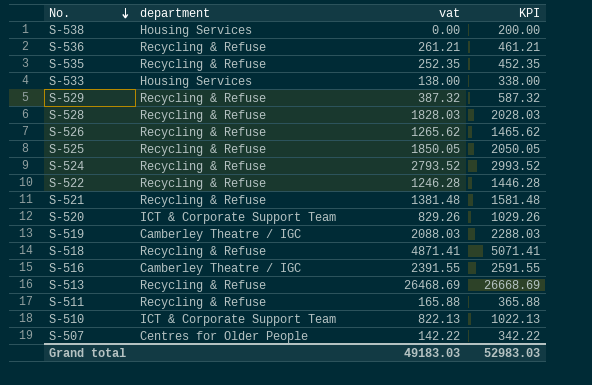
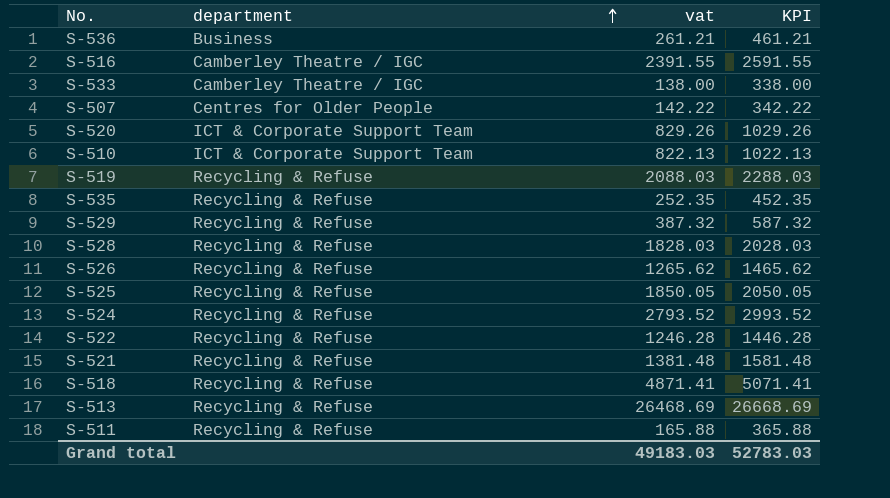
row order: No. descending -> department ascending
row S-538: Housing Services | 0.00 | 200.00 -> none
S-536 | department: Recycling & Refuse -> Business
S-533 | department: Housing Services -> Camberley Theatre / IGC
S-519 | department: Camberley Theatre / IGC -> Recycling & Refuse
Grand total | KPI: 52983.03 -> 52783.03

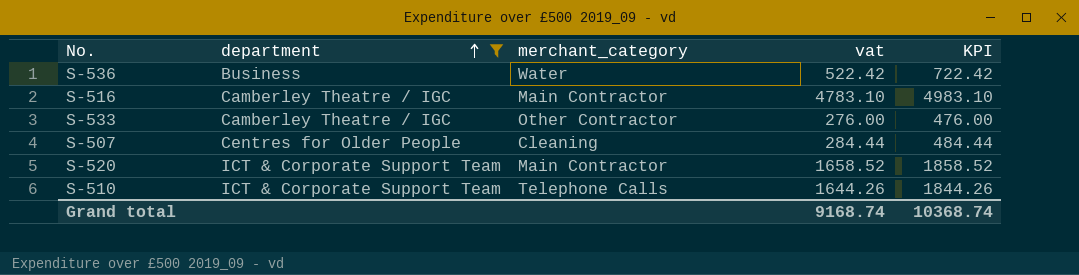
filter: none -> department != Recycling & Refuse
column merchant_category | position: none -> 3
S-536 | vat: 261.21 -> 522.42
S-536 | KPI: 461.21 -> 722.42
S-516 | vat: 2391.55 -> 4783.10
S-516 | KPI: 2591.55 -> 4983.10
S-533 | vat: 138.00 -> 276.00
S-533 | KPI: 338.00 -> 476.00
S-507 | vat: 142.22 -> 284.44
S-507 | KPI: 342.22 -> 484.44
S-520 | vat: 829.26 -> 1658.52
S-520 | KPI: 1029.26 -> 1858.52
S-510 | vat: 822.13 -> 1644.26
S-510 | KPI: 1022.13 -> 1844.26
Grand total | vat: 49183.03 -> 9168.74
Grand total | KPI: 52783.03 -> 10368.74

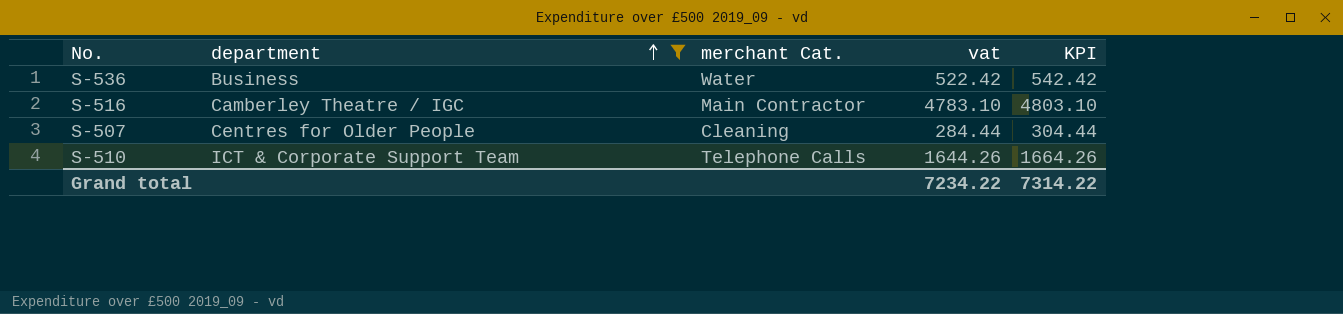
column name: merchant_category -> merchant Cat.
column KPI | formula: [vat] + 200 -> [vat] + 20
row S-533: Camberley Theatre / IGC | Other Contractor | 276.00 | 476.00 -> none
row S-520: ICT & Corporate Support Team | Main Contractor | 1658.52 | 1858.52 -> none
Grand total | vat: 9168.74 -> 7234.22
Grand total | KPI: 10368.74 -> 7314.22

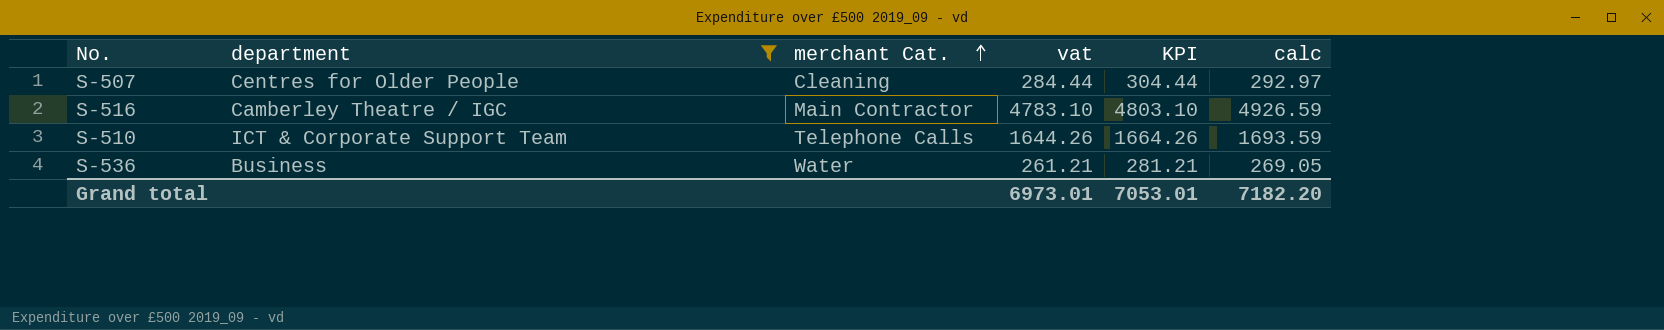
row order: department ascending -> merchant Cat. ascending
column calc | formula: none -> [vat] * 1.03
S-536 | vat: 522.42 -> 261.21
S-536 | KPI: 542.42 -> 281.21
Grand total | vat: 7234.22 -> 6973.01
Grand total | KPI: 7314.22 -> 7053.01

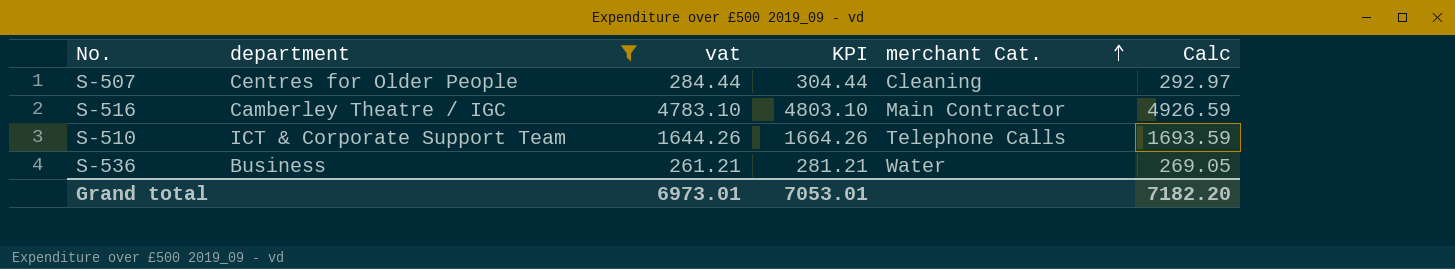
column merchant Cat. | position: 3 -> 5
column name: calc -> Calc

